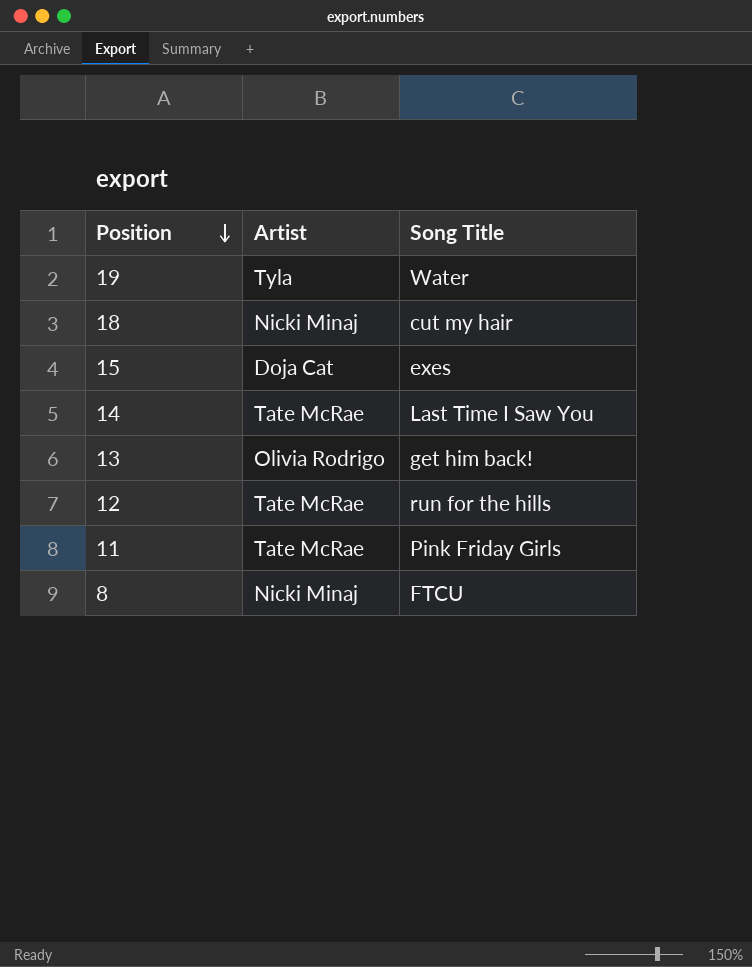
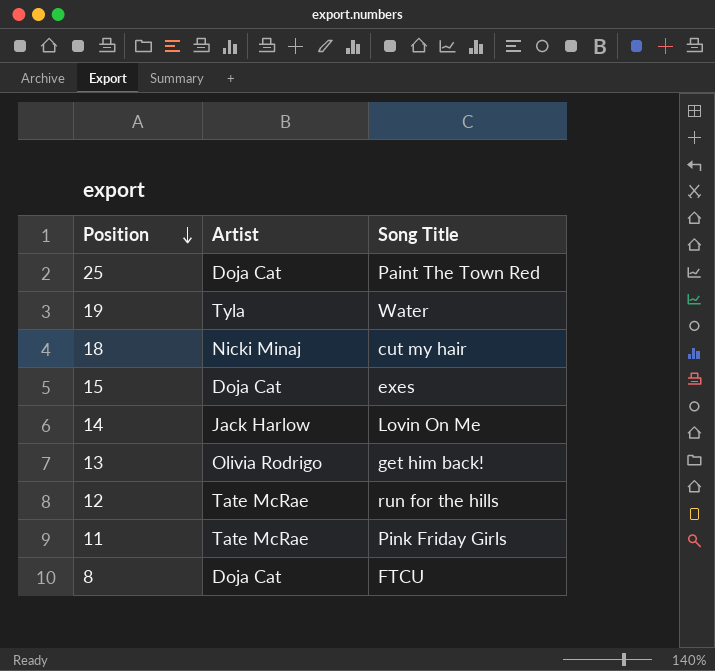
row 25: none -> Doja Cat | Paint The Town Red
14 | Artist: Tate McRae -> Jack Harlow
14 | Song Title: Last Time I Saw You -> Lovin On Me
8 | Artist: Nicki Minaj -> Doja Cat

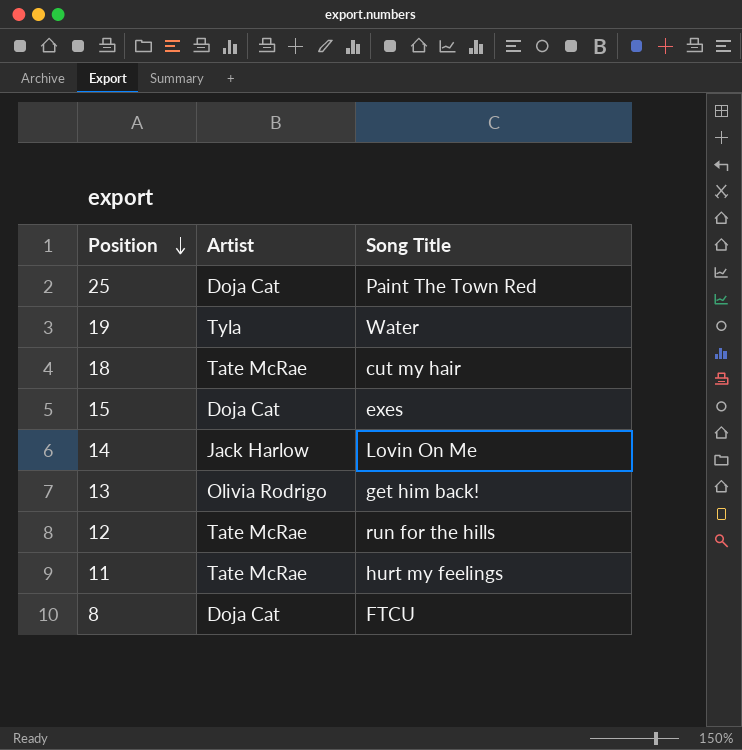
18 | Artist: Nicki Minaj -> Tate McRae
11 | Song Title: Pink Friday Girls -> hurt my feelings

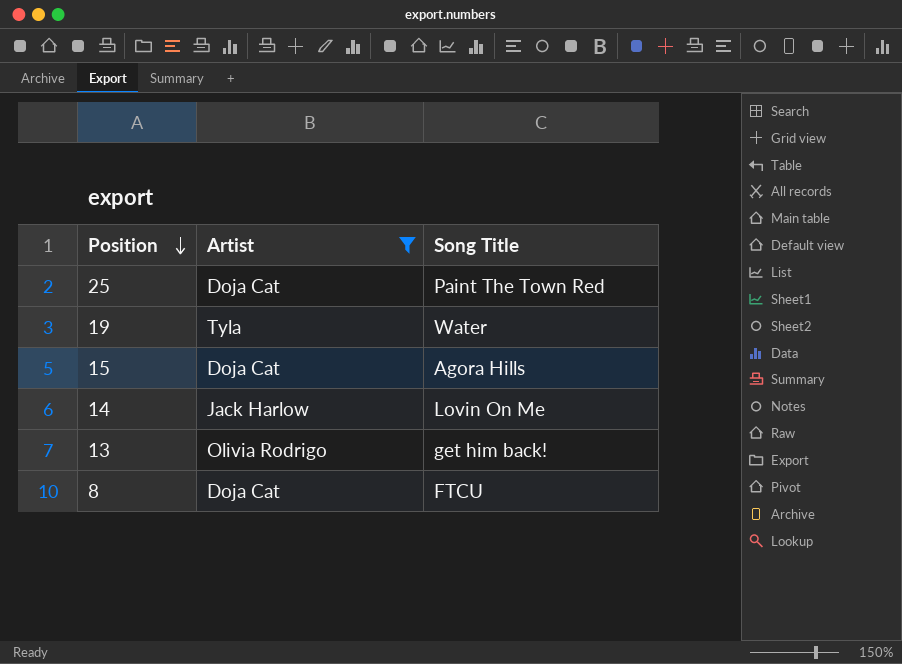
filter: none -> Artist != Tate McRae
15 | Song Title: exes -> Agora Hills

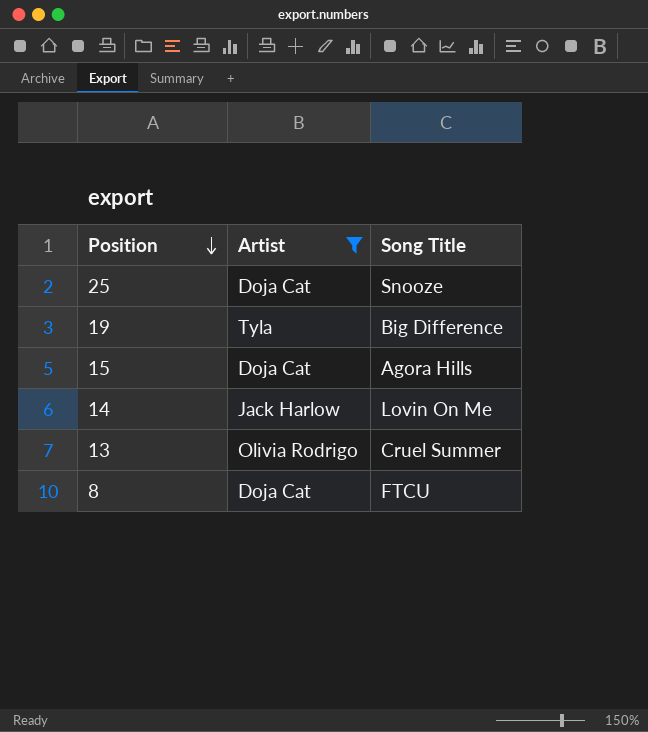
25 | Song Title: Paint The Town Red -> Snooze
19 | Song Title: Water -> Big Difference
13 | Song Title: get him back! -> Cruel Summer

